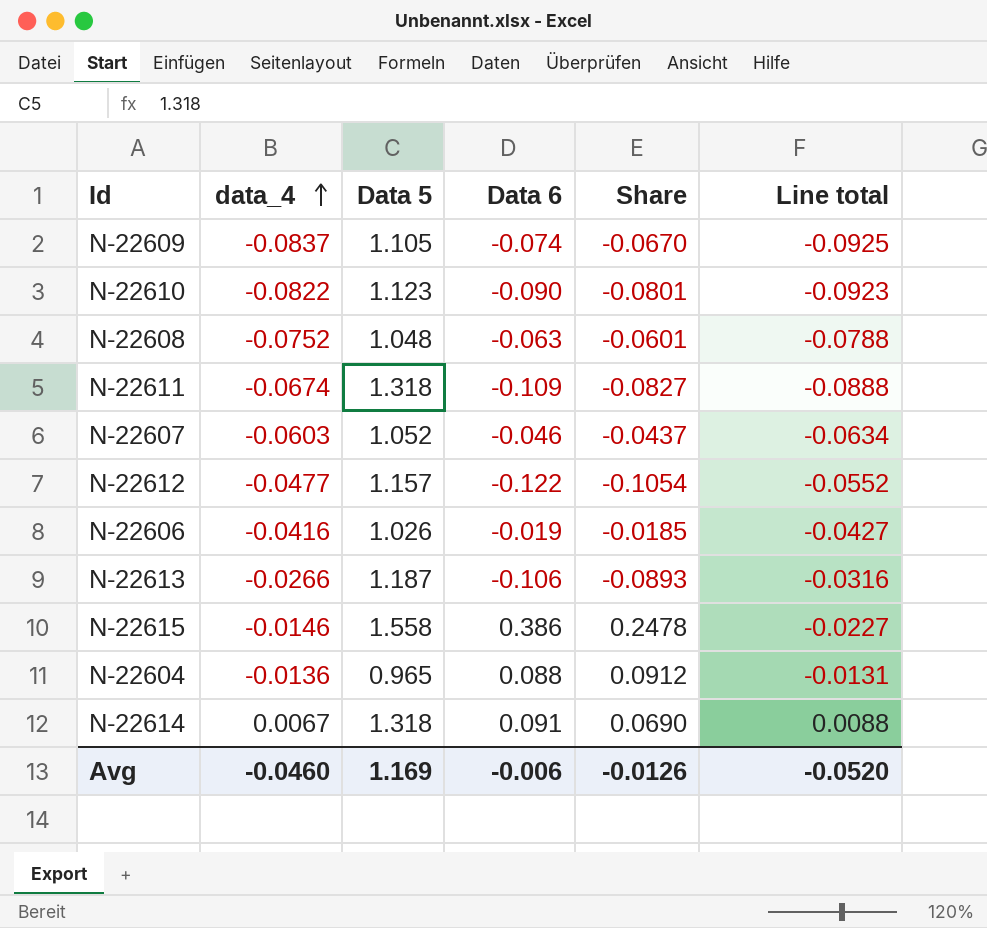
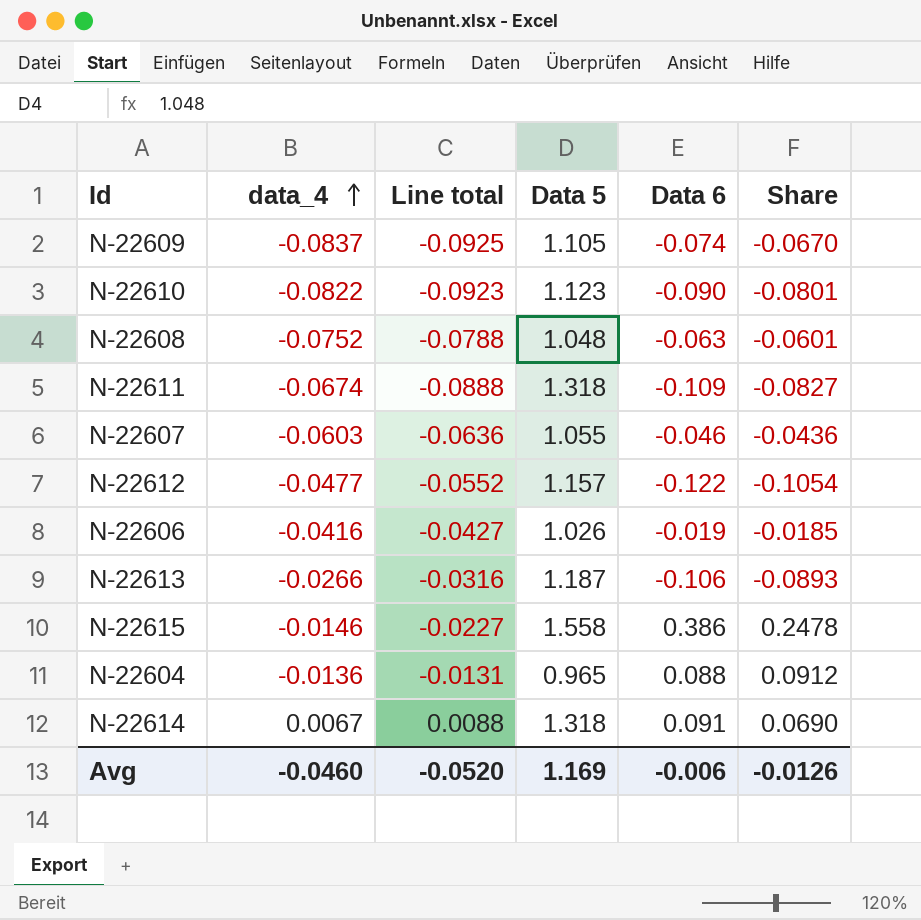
column Line total | position: 6 -> 3
N-22607 | Line total: -0.0634 -> -0.0636
N-22607 | Data 5: 1.052 -> 1.055
N-22607 | Share: -0.0437 -> -0.0436

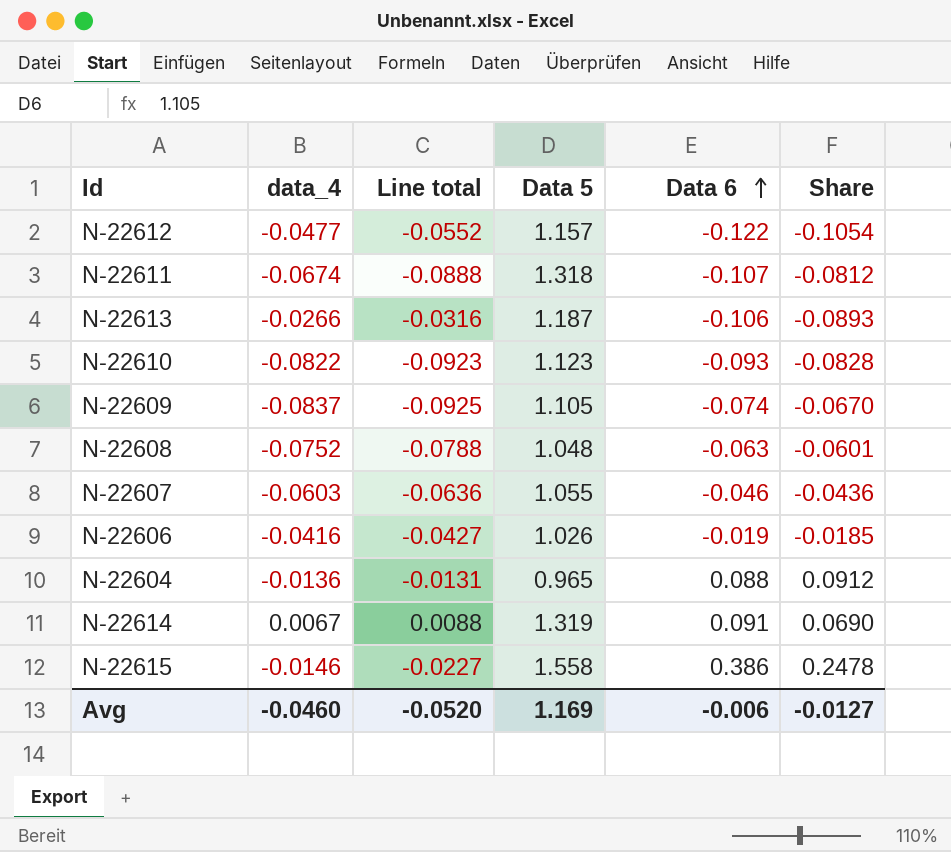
row order: data_4 ascending -> Data 6 ascending
N-22611 | Data 6: -0.109 -> -0.107
N-22611 | Share: -0.0827 -> -0.0812
N-22610 | Data 6: -0.090 -> -0.093
N-22610 | Share: -0.0801 -> -0.0828
N-22614 | Data 5: 1.318 -> 1.319
Avg | Share: -0.0126 -> -0.0127

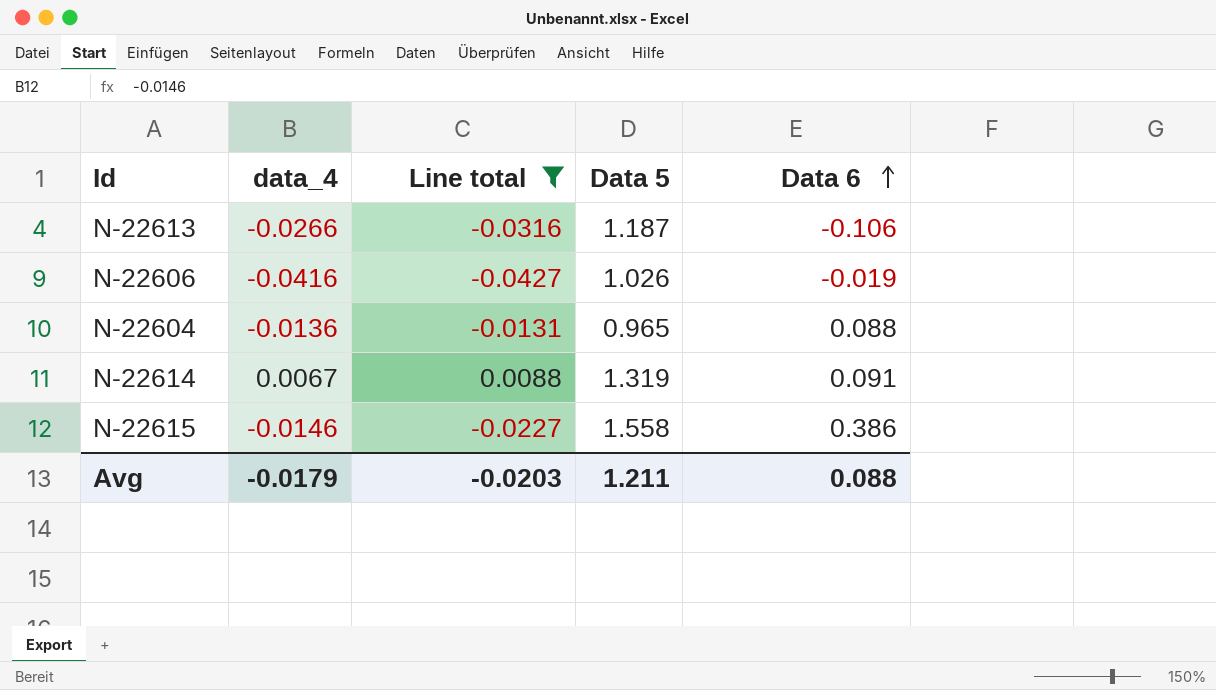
filter: none -> Line total >= -0.0427
column Share | formula: [Data 6] / [Data 5] -> none
Avg | data_4: -0.0460 -> -0.0179
Avg | Line total: -0.0520 -> -0.0203
Avg | Data 5: 1.169 -> 1.211
Avg | Data 6: -0.006 -> 0.088

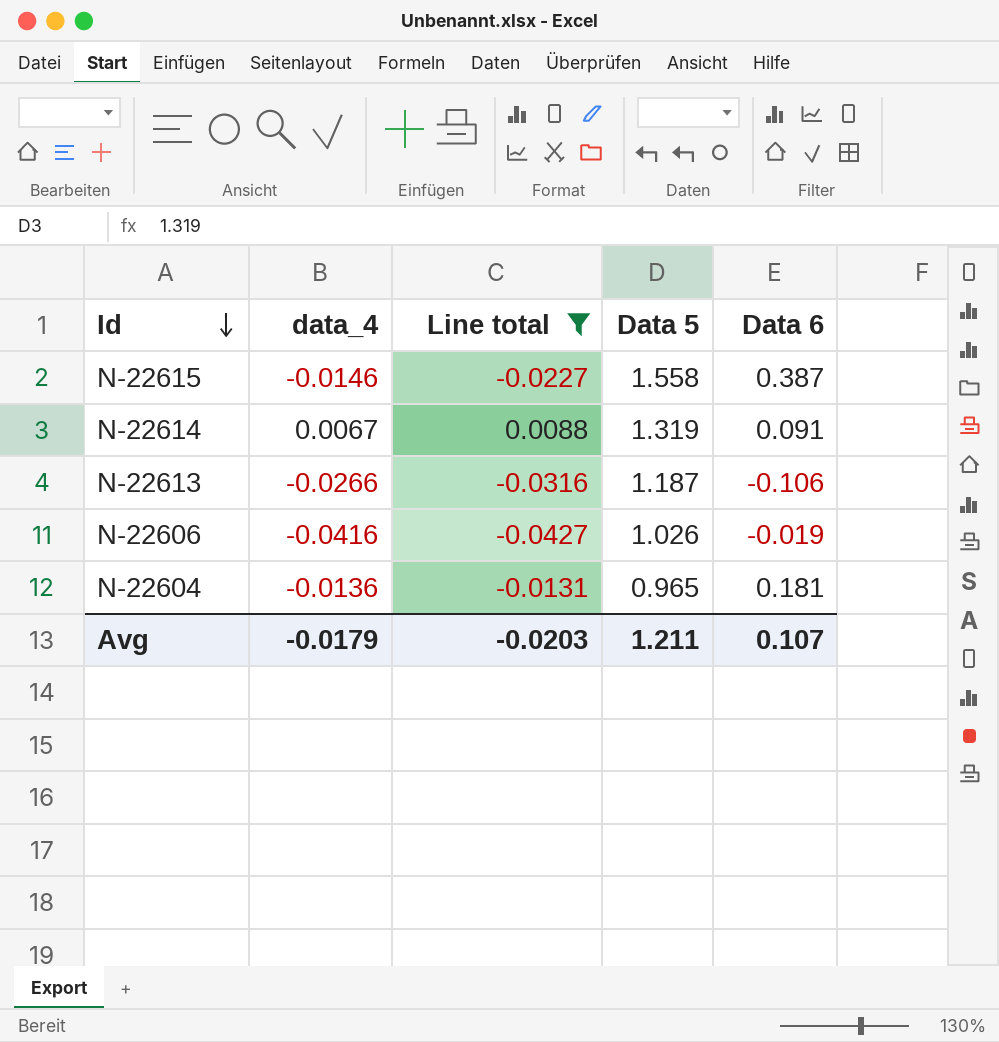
row order: Data 6 ascending -> Id descending
N-22615 | Data 6: 0.386 -> 0.387
N-22604 | Data 6: 0.088 -> 0.181
Avg | Data 6: 0.088 -> 0.107

